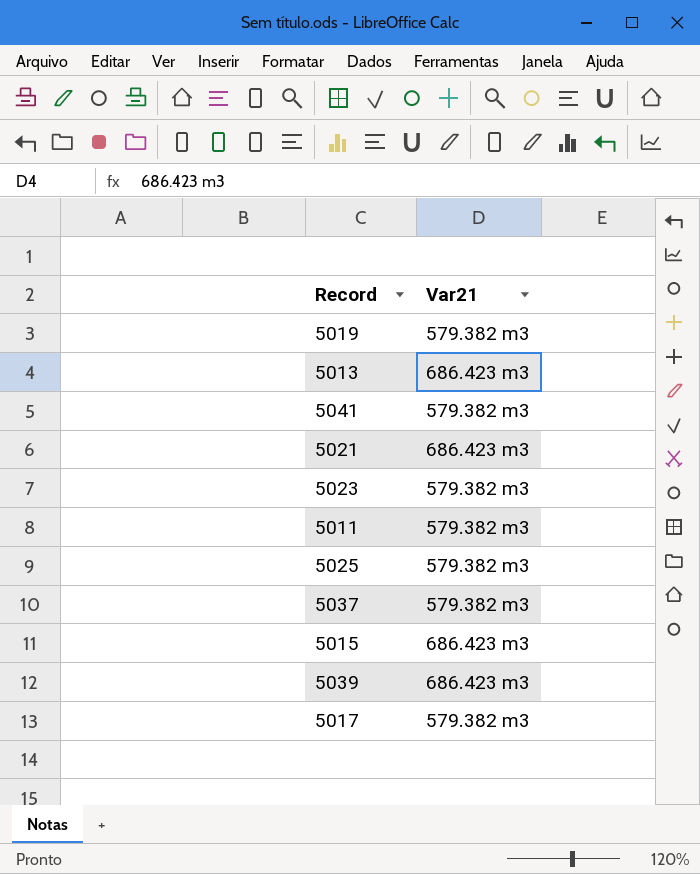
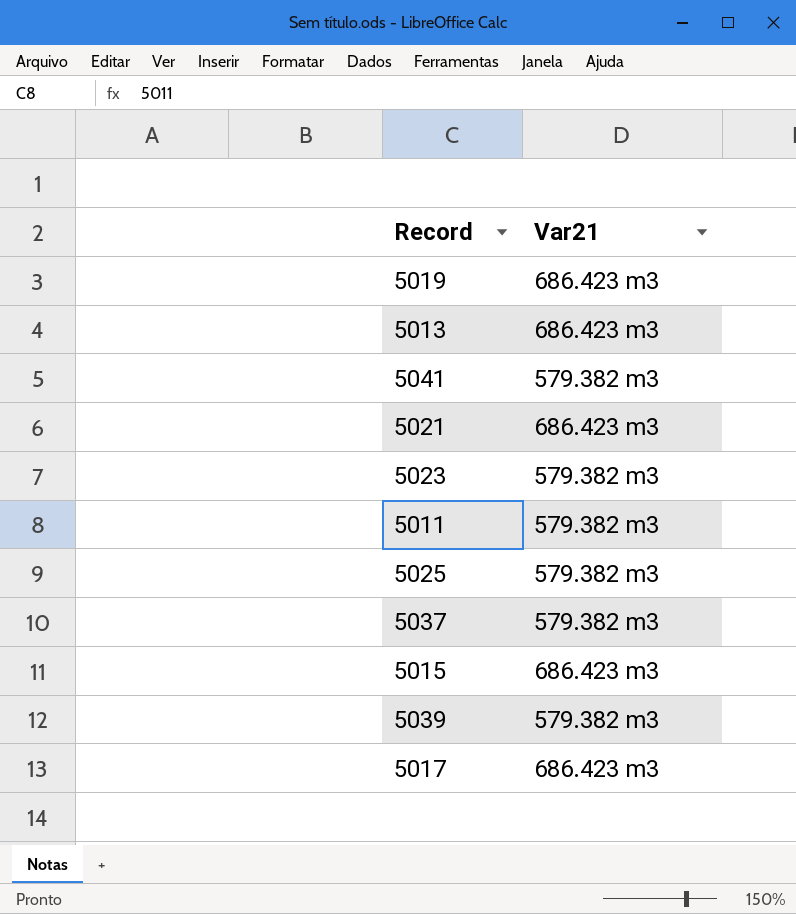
5019 | Var21: 579.382 m3 -> 686.423 m3
5039 | Var21: 686.423 m3 -> 579.382 m3
5017 | Var21: 579.382 m3 -> 686.423 m3

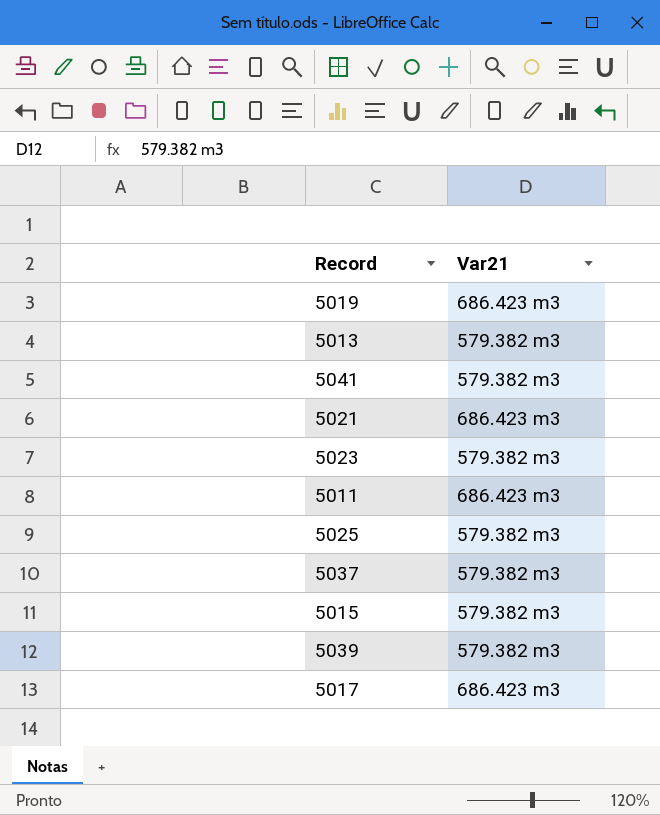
5013 | Var21: 686.423 m3 -> 579.382 m3
5011 | Var21: 579.382 m3 -> 686.423 m3
5015 | Var21: 686.423 m3 -> 579.382 m3

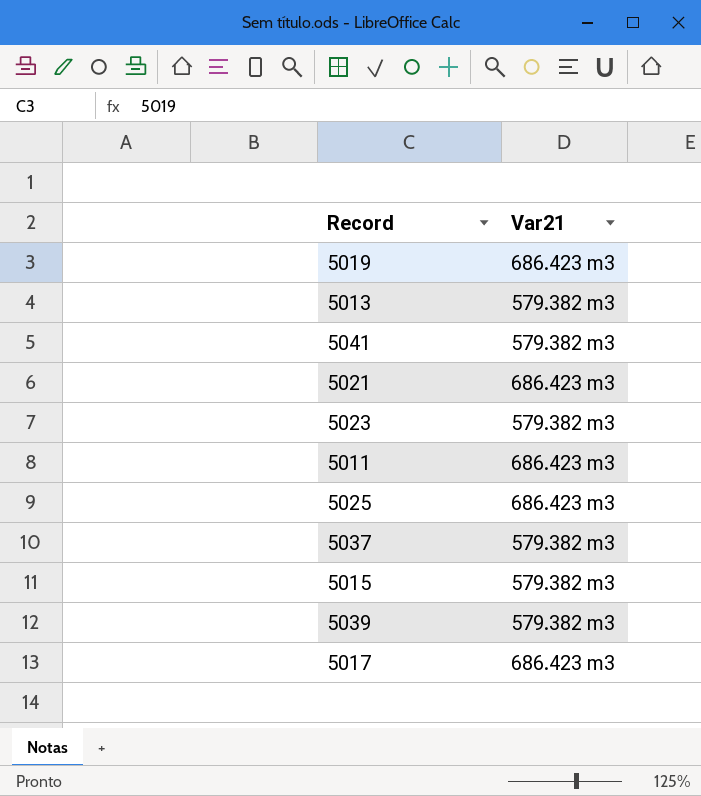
5025 | Var21: 579.382 m3 -> 686.423 m3

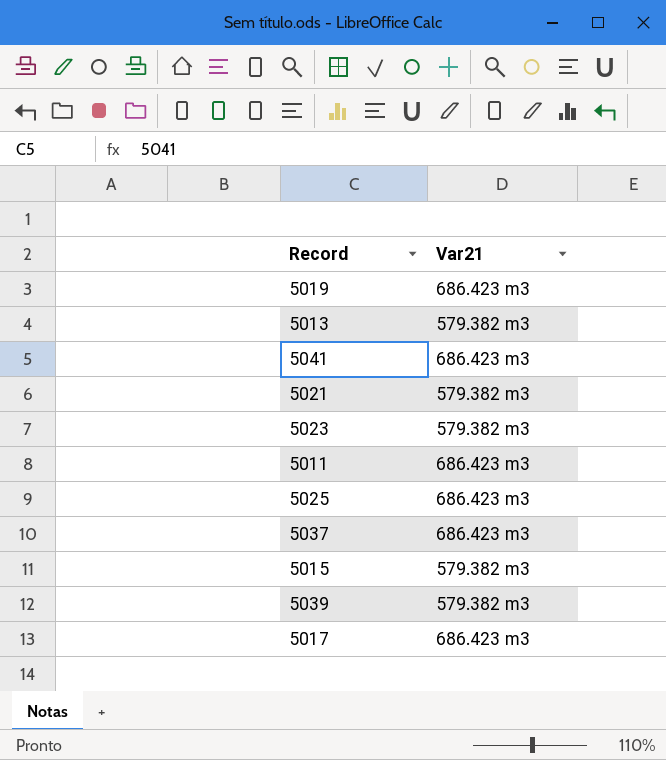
5041 | Var21: 579.382 m3 -> 686.423 m3
5021 | Var21: 686.423 m3 -> 579.382 m3
5037 | Var21: 579.382 m3 -> 686.423 m3

